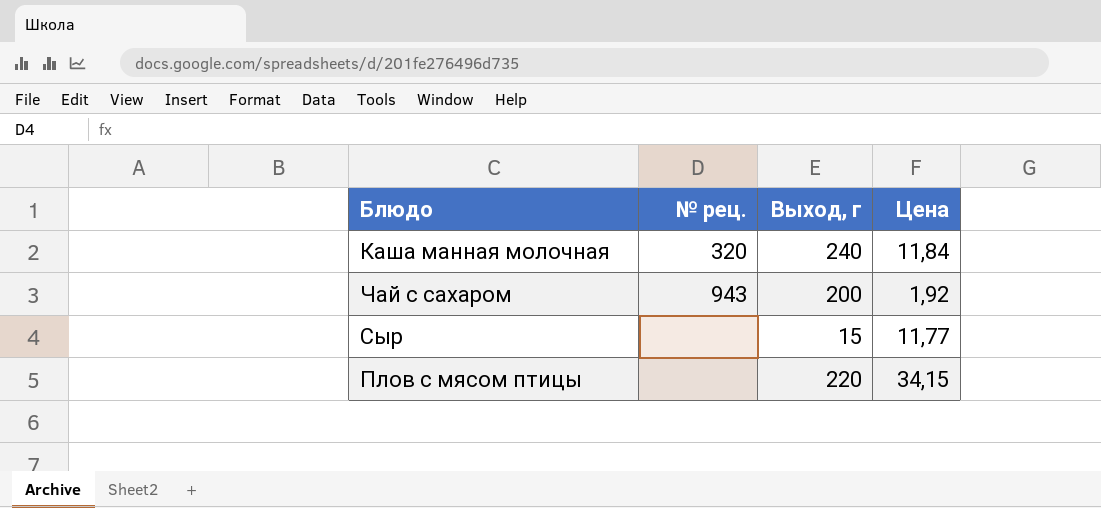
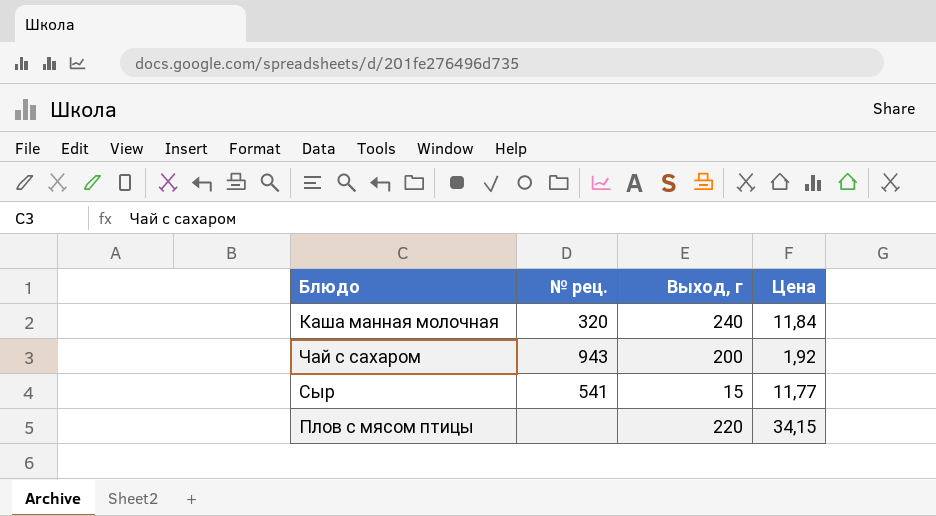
Сыр | № рец.: none -> 541

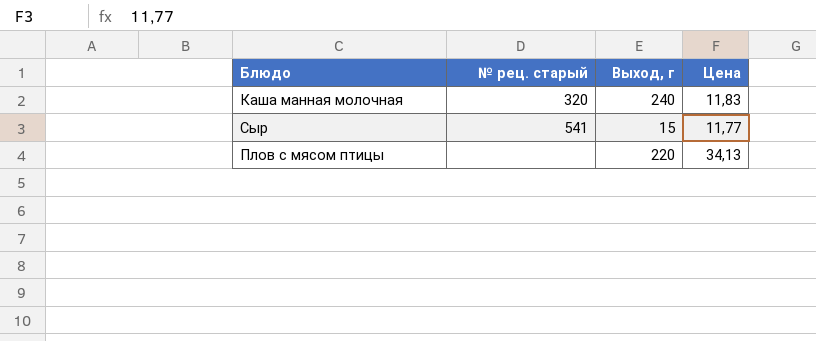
column name: № рец. -> № рец. старый
row Чай с сахаром: 943 | 200 | 1,92 -> none
Каша манная молочная | Цена: 11,84 -> 11,83
Плов с мясом птицы | Цена: 34,15 -> 34,13

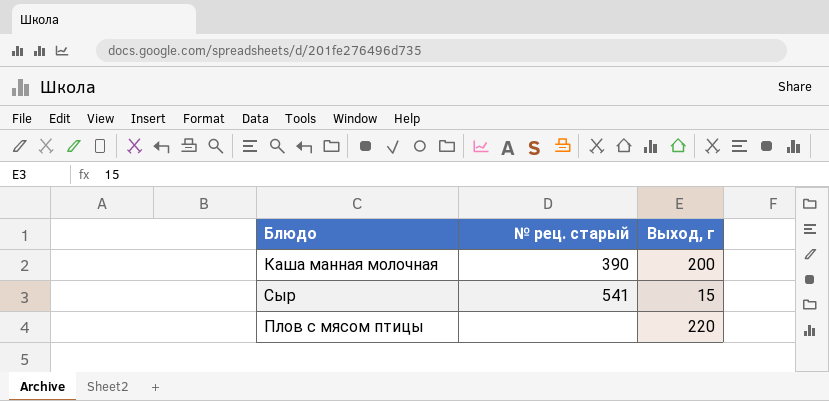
column Цена | position: 4 -> none
Каша манная молочная | № рец. старый: 320 -> 390
Каша манная молочная | Выход, г: 240 -> 200

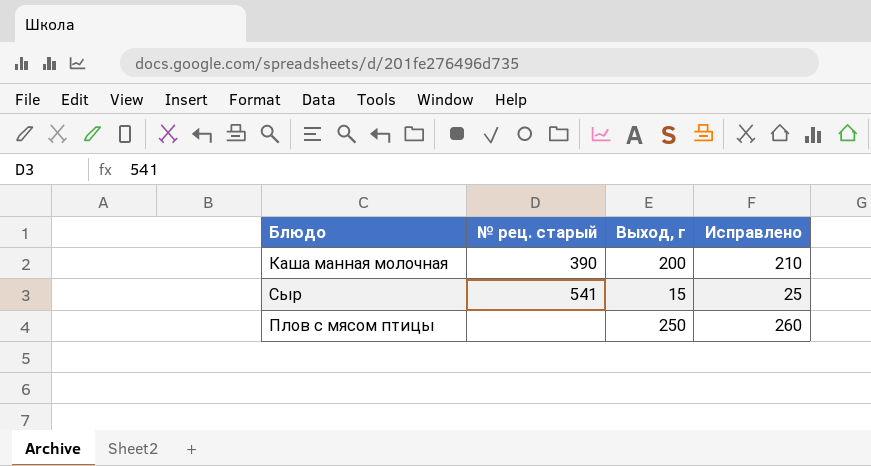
column Исправлено | formula: none -> [Выход, г] + 10
Плов с мясом птицы | Выход, г: 220 -> 250

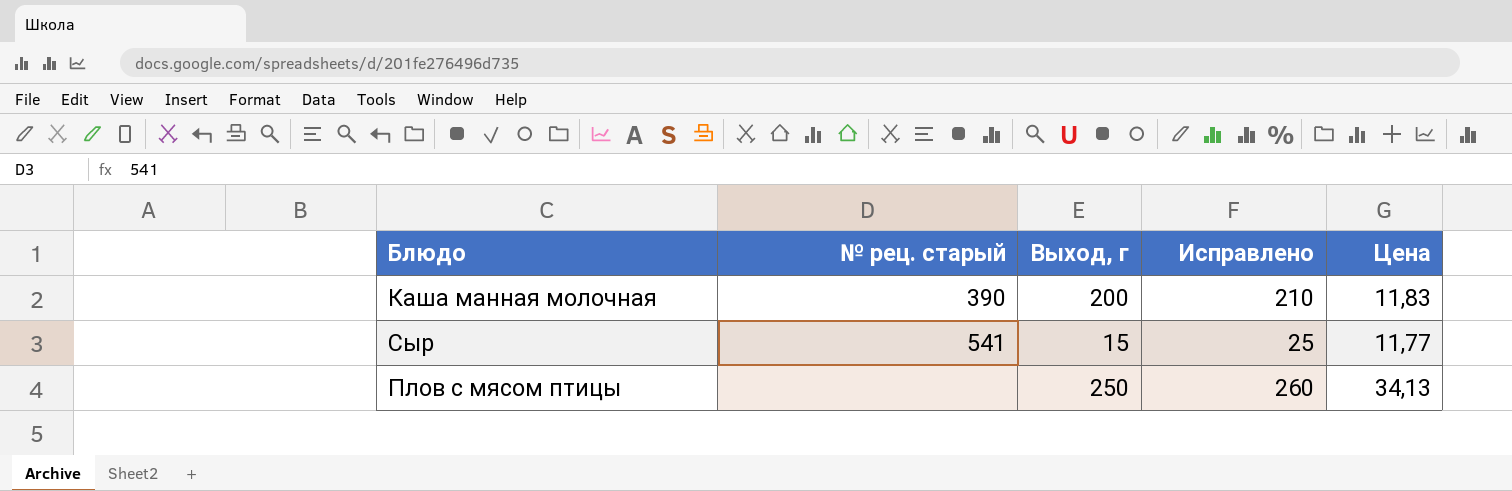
column Цена | position: none -> 5

